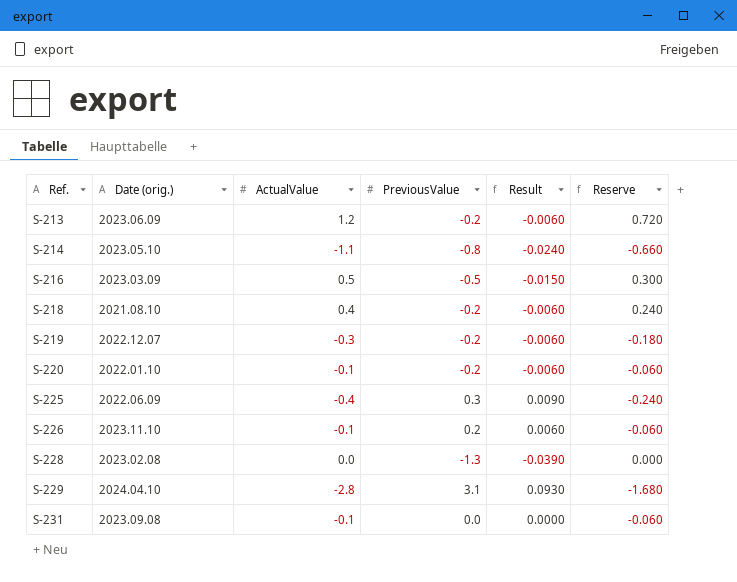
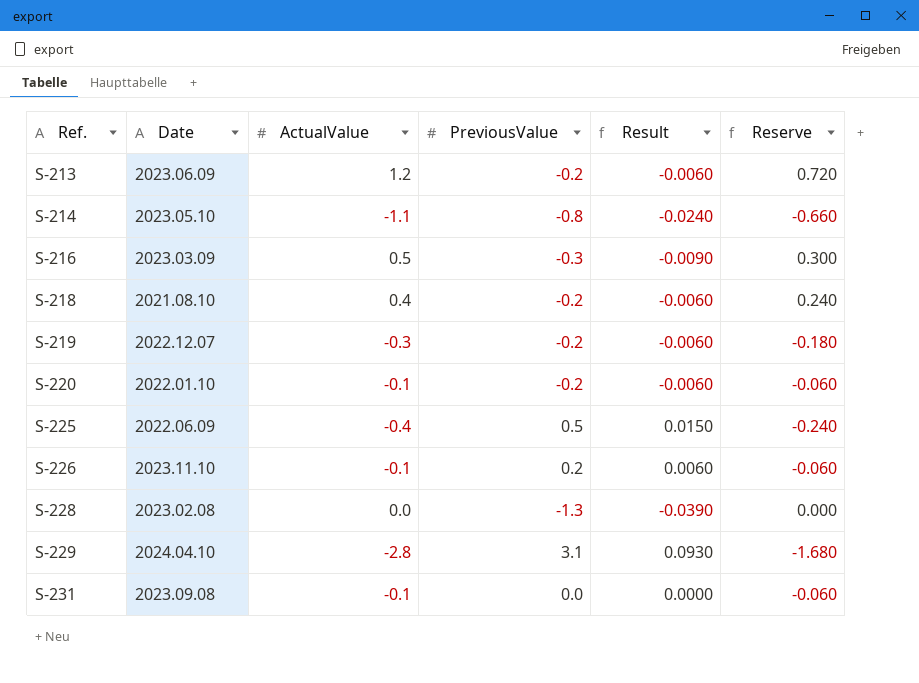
column name: Date (orig.) -> Date
S-216 | PreviousValue: -0.5 -> -0.3
S-216 | Result: -0.0150 -> -0.0090
S-225 | PreviousValue: 0.3 -> 0.5
S-225 | Result: 0.0090 -> 0.0150

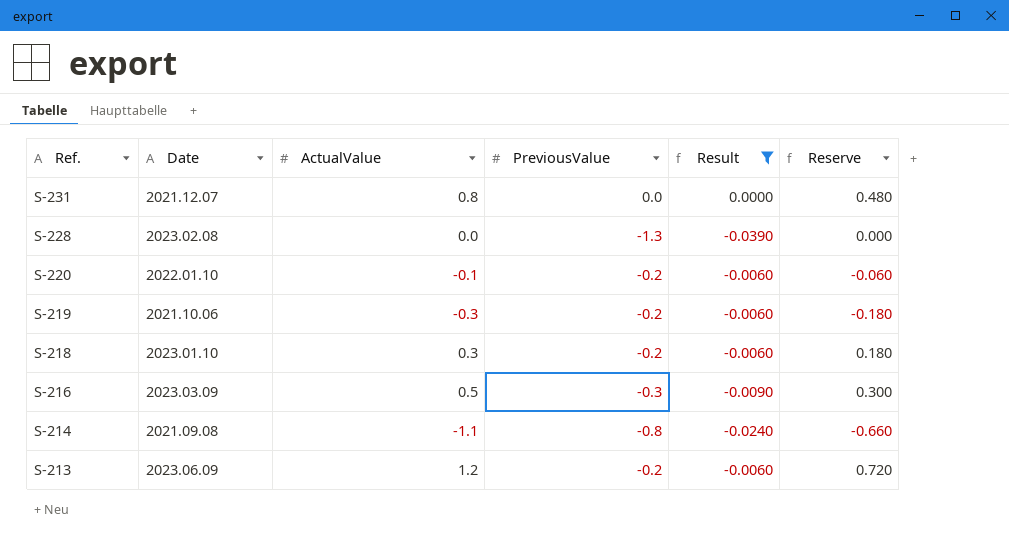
filter: none -> Result <= 0.0000
row order: Ref. ascending -> Ref. descending
S-231 | Date: 2023.09.08 -> 2021.12.07
S-231 | ActualValue: -0.1 -> 0.8
S-231 | Reserve: -0.060 -> 0.480
S-219 | Date: 2022.12.07 -> 2021.10.06
S-218 | Date: 2021.08.10 -> 2023.01.10
S-218 | ActualValue: 0.4 -> 0.3
S-218 | Reserve: 0.240 -> 0.180
S-214 | Date: 2023.05.10 -> 2021.09.08

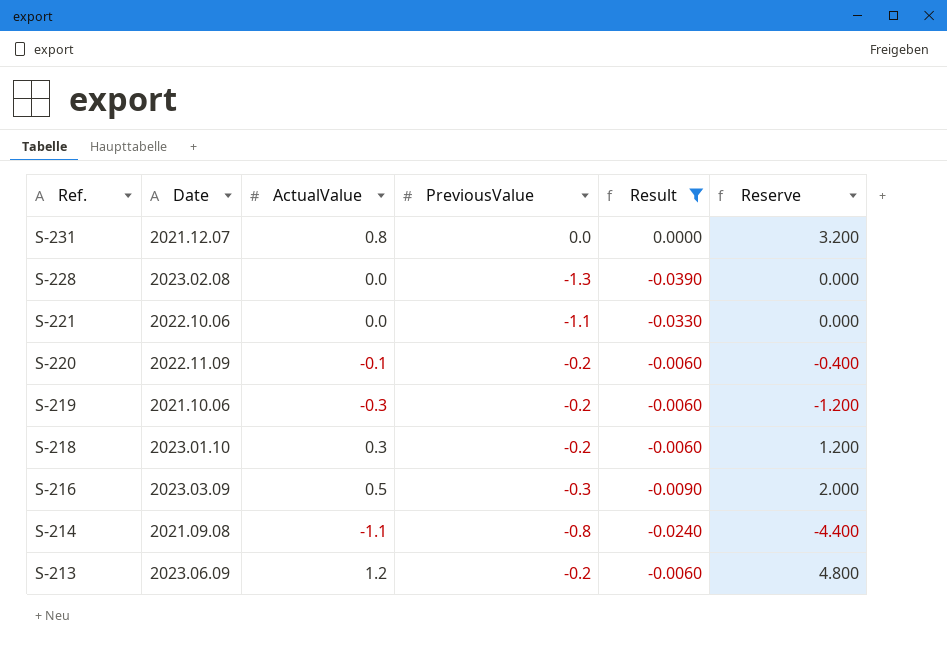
column Reserve | formula: [ActualValue] * 0.6 -> [ActualValue] * 4
row S-221: none -> 2022.10.06 | 0.0 | -1.1 | -0.0330 | 0.000
S-220 | Date: 2022.01.10 -> 2022.11.09

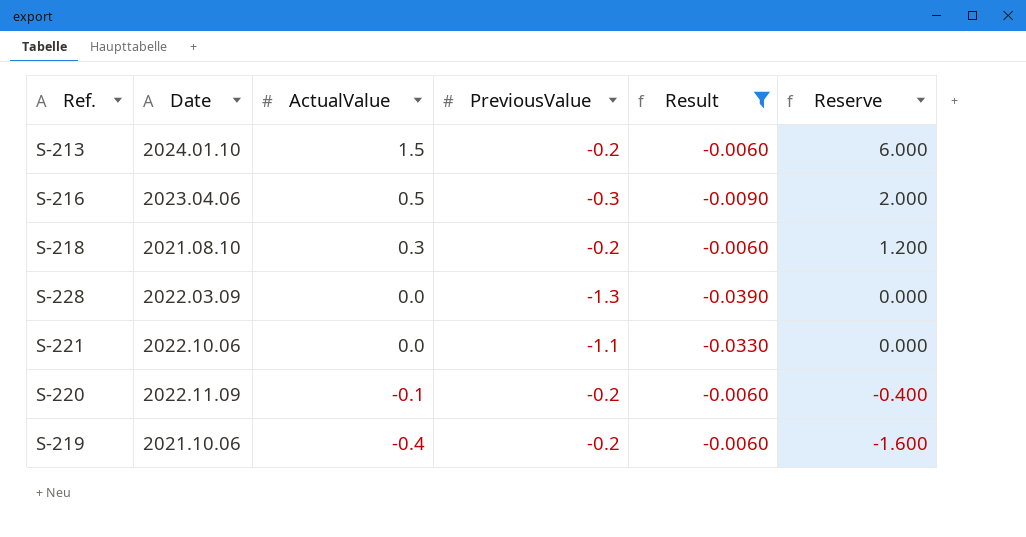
row order: Ref. descending -> ActualValue descending
row S-231: 2021.12.07 | 0.8 | 0.0 | 0.0000 | 3.200 -> none
row S-214: 2021.09.08 | -1.1 | -0.8 | -0.0240 | -4.400 -> none
S-213 | Date: 2023.06.09 -> 2024.01.10
S-213 | ActualValue: 1.2 -> 1.5
S-213 | Reserve: 4.800 -> 6.000
S-216 | Date: 2023.03.09 -> 2023.04.06
S-218 | Date: 2023.01.10 -> 2021.08.10
S-228 | Date: 2023.02.08 -> 2022.03.09
S-219 | ActualValue: -0.3 -> -0.4
S-219 | Reserve: -1.200 -> -1.600

